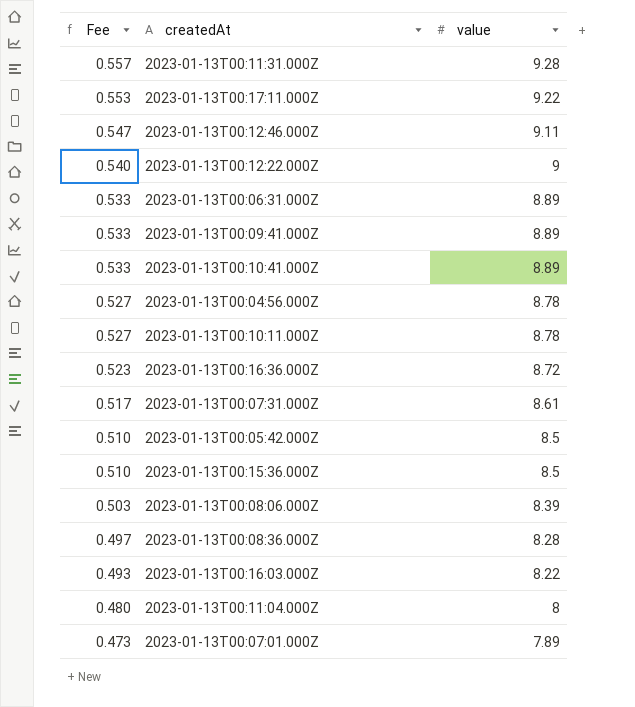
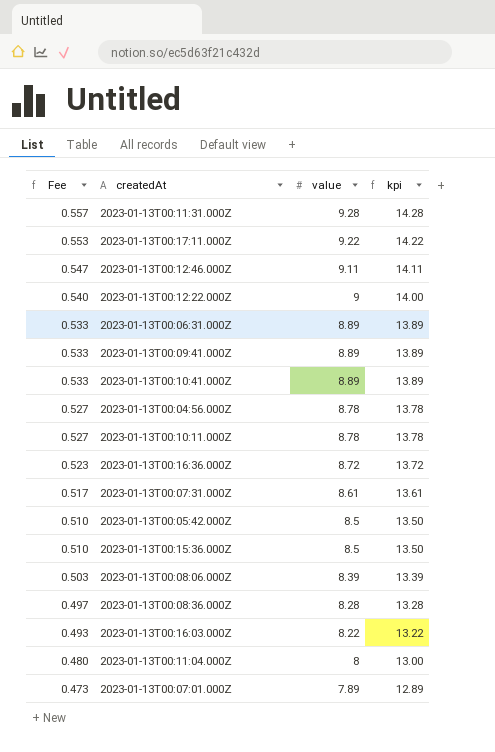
column kpi | formula: none -> [value] + 5

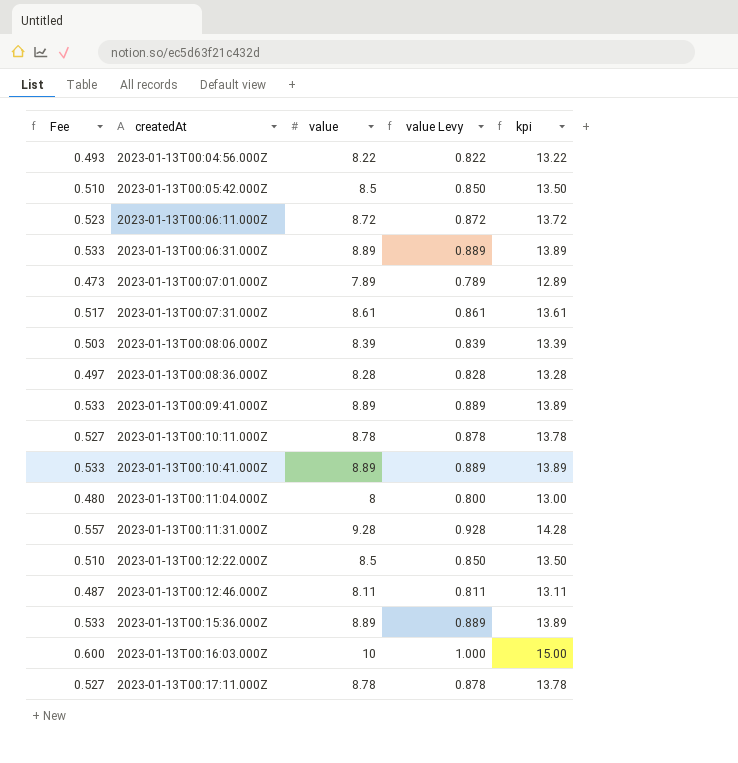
row order: Fee descending -> createdAt ascending
column value Levy | formula: none -> [value] * 0.1
row 2023-01-13T00:16:36.000Z: 0.523 | 8.72 | 13.72 -> none
2023-01-13T00:04:56.000Z | Fee: 0.527 -> 0.493
2023-01-13T00:04:56.000Z | value: 8.78 -> 8.22
2023-01-13T00:04:56.000Z | kpi: 13.78 -> 13.22
row 2023-01-13T00:06:11.000Z: none -> 0.523 | 8.72 | 0.872 | 13.72
2023-01-13T00:12:22.000Z | Fee: 0.540 -> 0.510
2023-01-13T00:12:22.000Z | value: 9 -> 8.5
2023-01-13T00:12:22.000Z | kpi: 14.00 -> 13.50
2023-01-13T00:12:46.000Z | Fee: 0.547 -> 0.487
2023-01-13T00:12:46.000Z | value: 9.11 -> 8.11
2023-01-13T00:12:46.000Z | kpi: 14.11 -> 13.11
2023-01-13T00:15:36.000Z | Fee: 0.510 -> 0.533
2023-01-13T00:15:36.000Z | value: 8.5 -> 8.89
2023-01-13T00:15:36.000Z | kpi: 13.50 -> 13.89
2023-01-13T00:16:03.000Z | Fee: 0.493 -> 0.600
2023-01-13T00:16:03.000Z | value: 8.22 -> 10
2023-01-13T00:16:03.000Z | kpi: 13.22 -> 15.00
2023-01-13T00:17:11.000Z | Fee: 0.553 -> 0.527
2023-01-13T00:17:11.000Z | value: 9.22 -> 8.78
2023-01-13T00:17:11.000Z | kpi: 14.22 -> 13.78

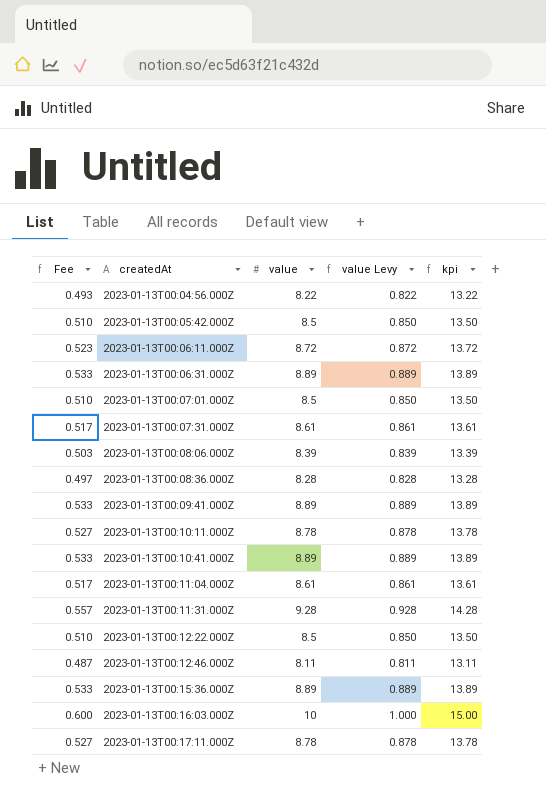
2023-01-13T00:07:01.000Z | Fee: 0.473 -> 0.510
2023-01-13T00:07:01.000Z | value: 7.89 -> 8.5
2023-01-13T00:07:01.000Z | value Levy: 0.789 -> 0.850
2023-01-13T00:07:01.000Z | kpi: 12.89 -> 13.50
2023-01-13T00:11:04.000Z | Fee: 0.480 -> 0.517
2023-01-13T00:11:04.000Z | value: 8 -> 8.61
2023-01-13T00:11:04.000Z | value Levy: 0.800 -> 0.861
2023-01-13T00:11:04.000Z | kpi: 13.00 -> 13.61

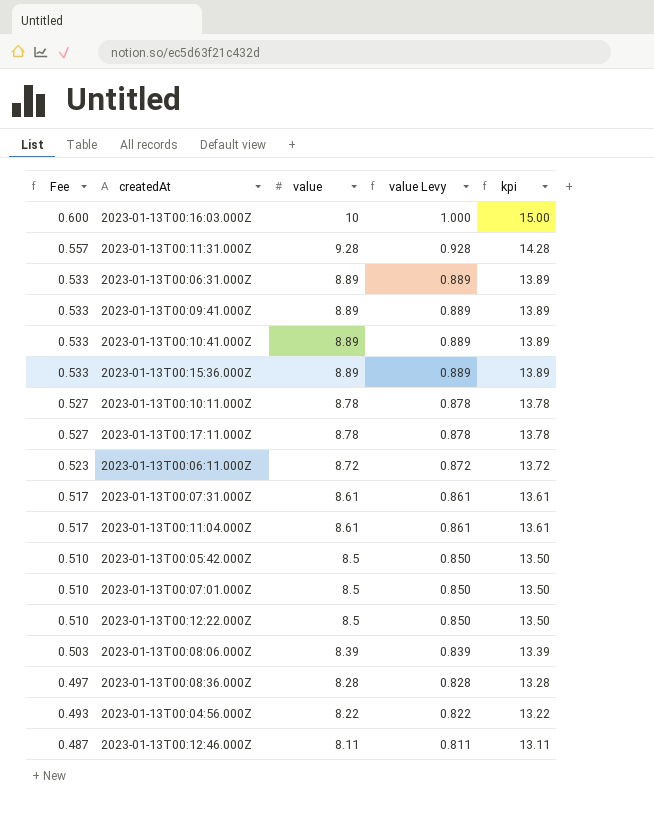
row order: createdAt ascending -> Fee descending

